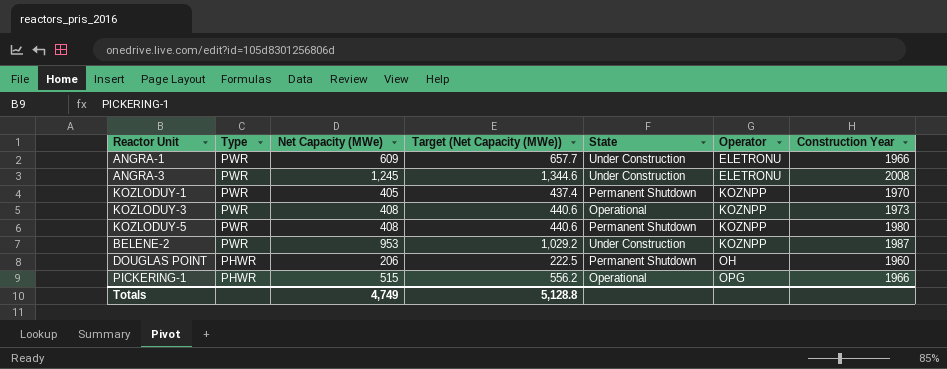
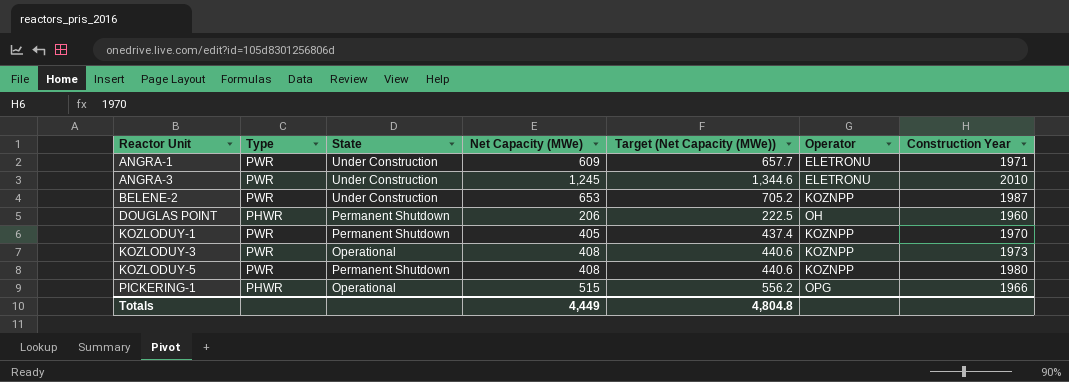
row order: Type descending -> Reactor Unit ascending
column State | position: 5 -> 3
ANGRA-1 | Construction Year: 1966 -> 1971
ANGRA-3 | Construction Year: 2008 -> 2010
BELENE-2 | Net Capacity (MWe): 953 -> 653
BELENE-2 | Target (Net Capacity (MWe)): 1,029.2 -> 705.2
Totals | Net Capacity (MWe): 4,749 -> 4,449
Totals | Target (Net Capacity (MWe)): 5,128.8 -> 4,804.8

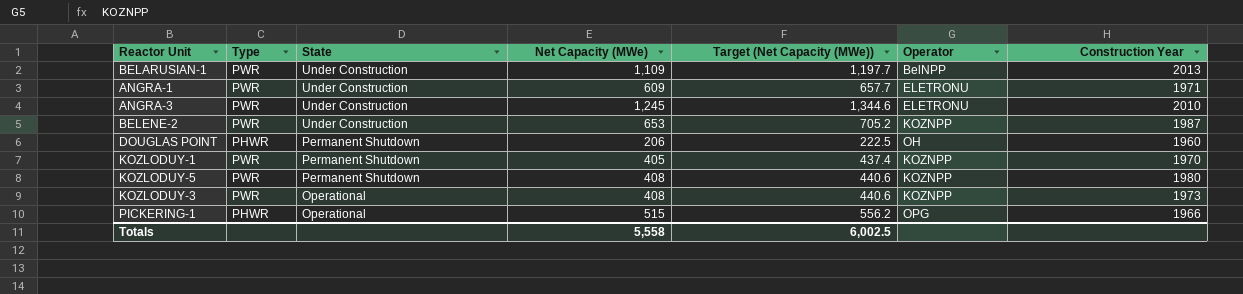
row order: Reactor Unit ascending -> State descending
row BELARUSIAN-1: none -> PWR | Under Construction | 1,109 | 1,197.7 | BelNPP | 2013
Totals | Net Capacity (MWe): 4,449 -> 5,558
Totals | Target (Net Capacity (MWe)): 4,804.8 -> 6,002.5

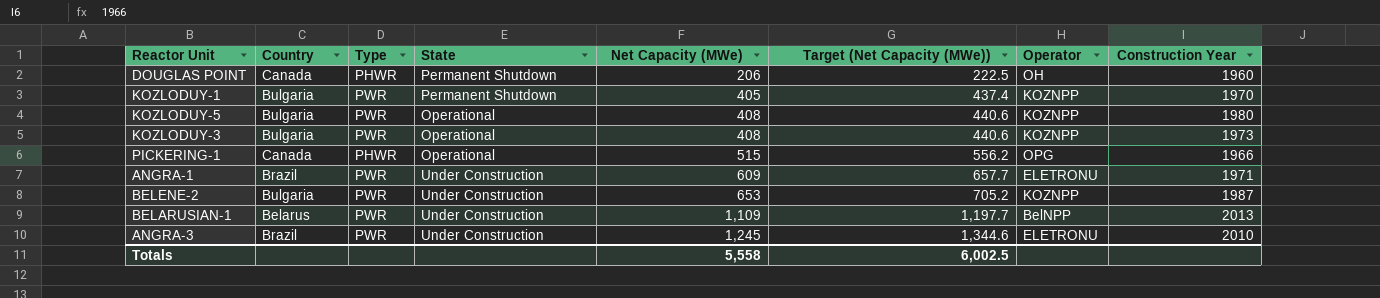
row order: State descending -> Net Capacity (MWe) ascending
column Country | position: none -> 2
KOZLODUY-5 | State: Permanent Shutdown -> Operational

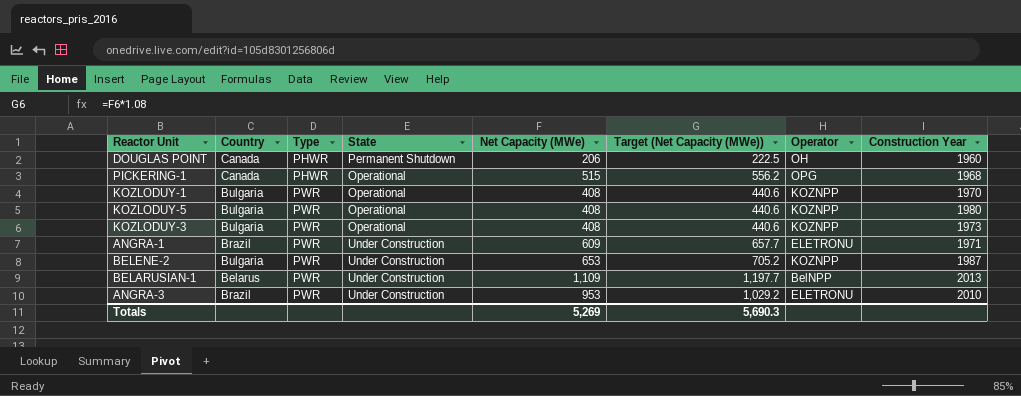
row order: Net Capacity (MWe) ascending -> Type ascending
PICKERING-1 | Construction Year: 1966 -> 1968
KOZLODUY-1 | State: Permanent Shutdown -> Operational
KOZLODUY-1 | Net Capacity (MWe): 405 -> 408
KOZLODUY-1 | Target (Net Capacity (MWe)): 437.4 -> 440.6
ANGRA-3 | Net Capacity (MWe): 1,245 -> 953
ANGRA-3 | Target (Net Capacity (MWe)): 1,344.6 -> 1,029.2
Totals | Net Capacity (MWe): 5,558 -> 5,269
Totals | Target (Net Capacity (MWe)): 6,002.5 -> 5,690.3

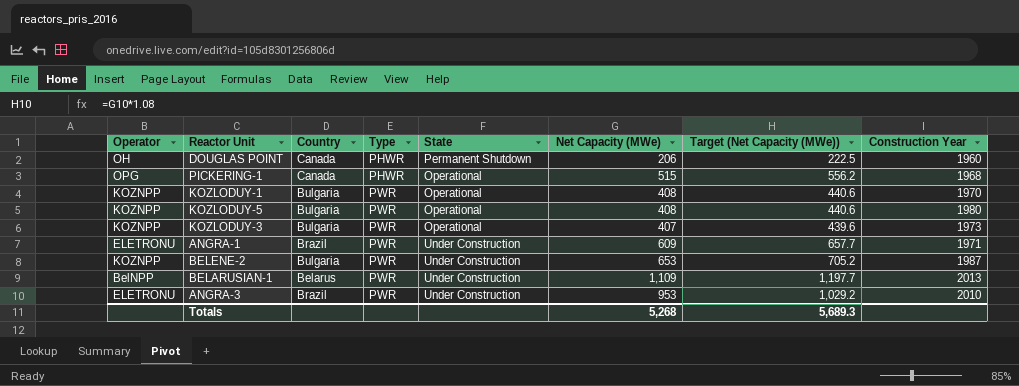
column Operator | position: 7 -> 1
KOZLODUY-3 | Net Capacity (MWe): 408 -> 407
KOZLODUY-3 | Target (Net Capacity (MWe)): 440.6 -> 439.6
Totals | Net Capacity (MWe): 5,269 -> 5,268
Totals | Target (Net Capacity (MWe)): 5,690.3 -> 5,689.3

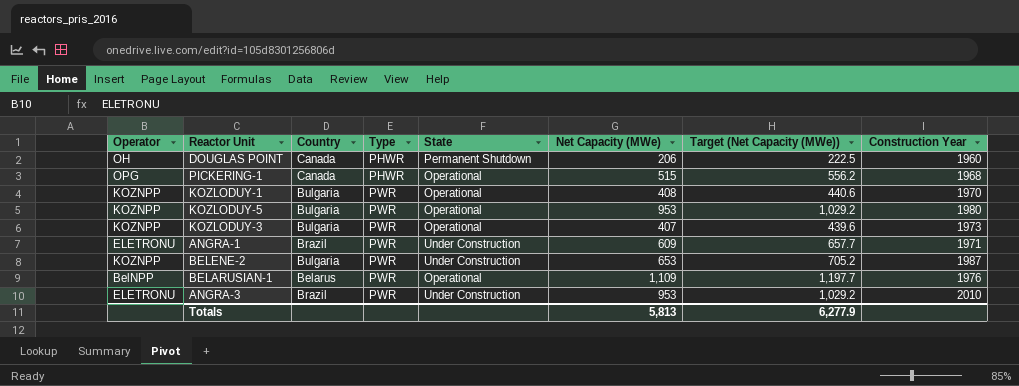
KOZLODUY-5 | Net Capacity (MWe): 408 -> 953
KOZLODUY-5 | Target (Net Capacity (MWe)): 440.6 -> 1,029.2
BELARUSIAN-1 | State: Under Construction -> Operational
BELARUSIAN-1 | Construction Year: 2013 -> 1976
Totals | Net Capacity (MWe): 5,268 -> 5,813
Totals | Target (Net Capacity (MWe)): 5,689.3 -> 6,277.9

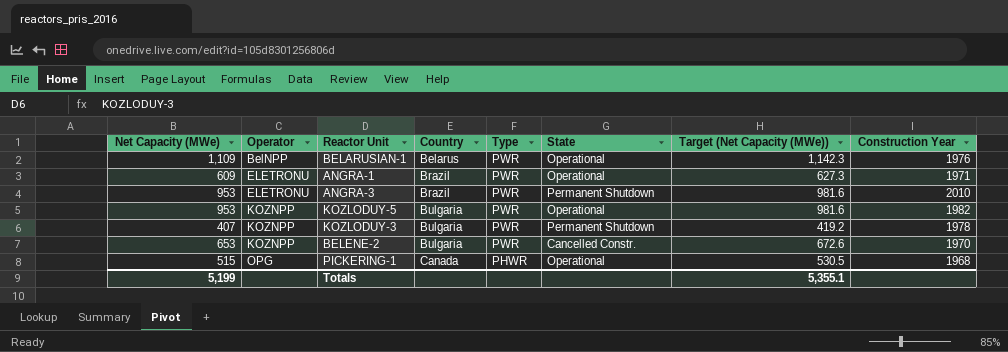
row order: Type ascending -> Operator ascending
column Net Capacity (MWe) | position: 6 -> 1
column Target (Net Capacity (MWe)) | formula: [Net Capacity (MWe)] * 1.08 -> [Net Capacity (MWe)] * 1.03
row DOUGLAS POINT: OH | Canada | PHWR | Permanent Shutdown | 206 | 222.5 | 1960 -> none
row KOZLODUY-1: KOZNPP | Bulgaria | PWR | Operational | 408 | 440.6 | 1970 -> none
ANGRA-1 | State: Under Construction -> Operational
ANGRA-3 | State: Under Construction -> Permanent Shutdown
KOZLODUY-5 | Construction Year: 1980 -> 1982
KOZLODUY-3 | State: Operational -> Permanent Shutdown
KOZLODUY-3 | Construction Year: 1973 -> 1978
BELENE-2 | State: Under Construction -> Cancelled Constr.
BELENE-2 | Construction Year: 1987 -> 1970
Totals | Net Capacity (MWe): 5,813 -> 5,199
Totals | Target (Net Capacity (MWe)): 6,277.9 -> 5,355.1

